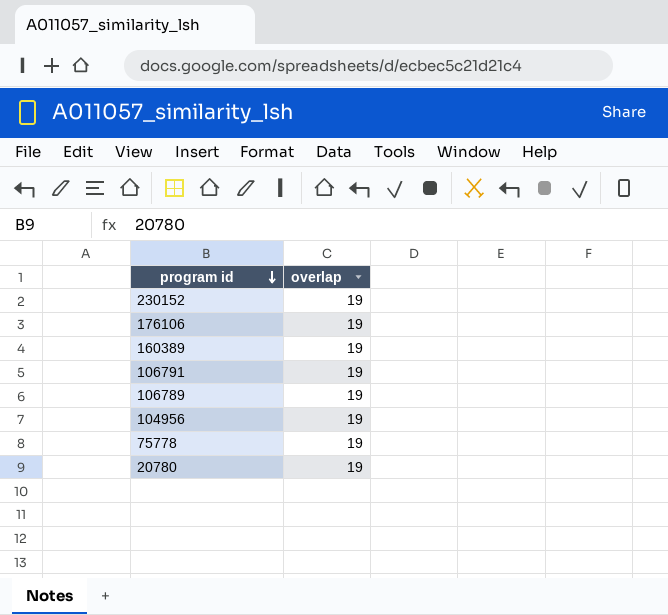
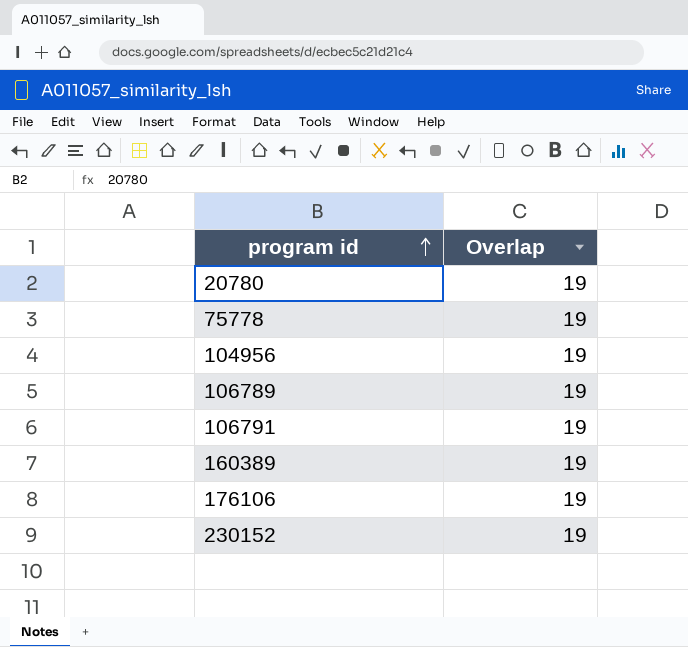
row order: program id descending -> program id ascending
column name: overlap -> Overlap

